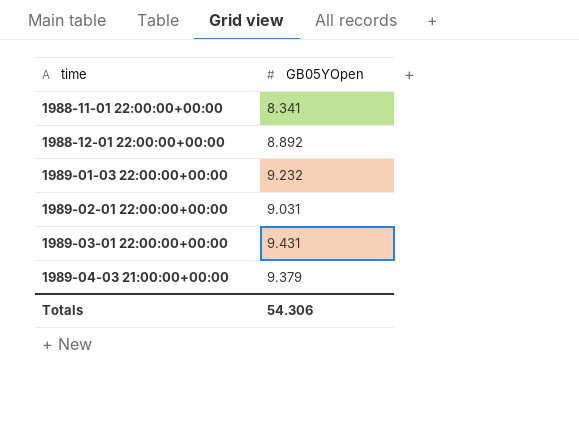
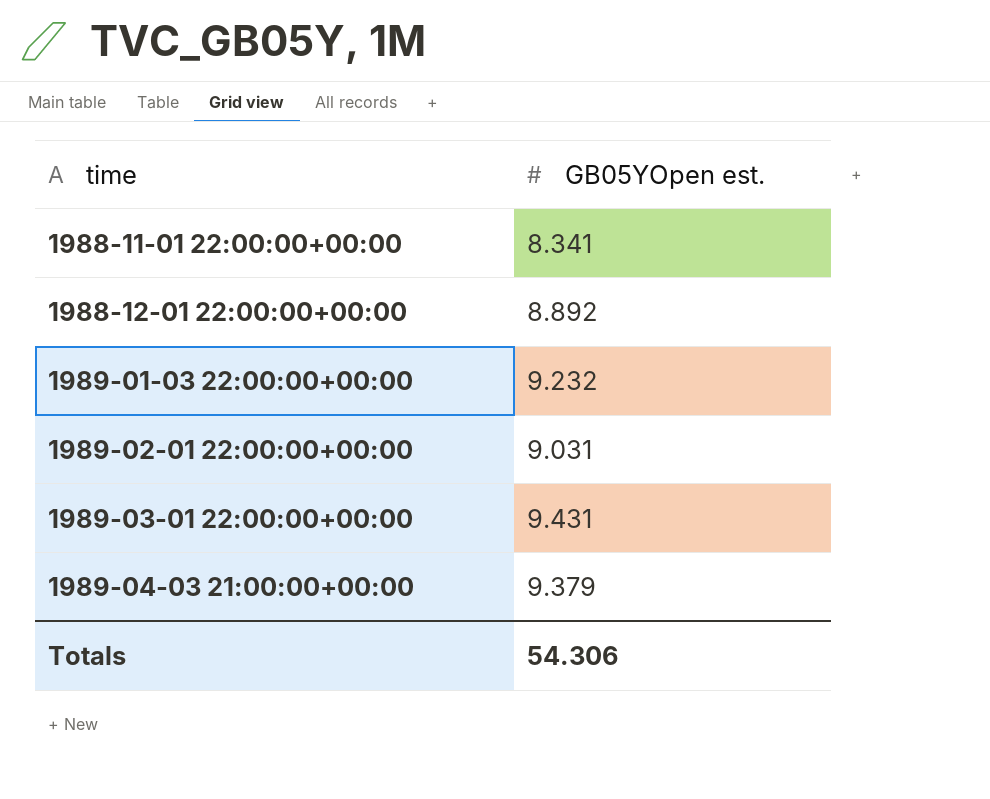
column name: GB05YOpen -> GB05YOpen est.

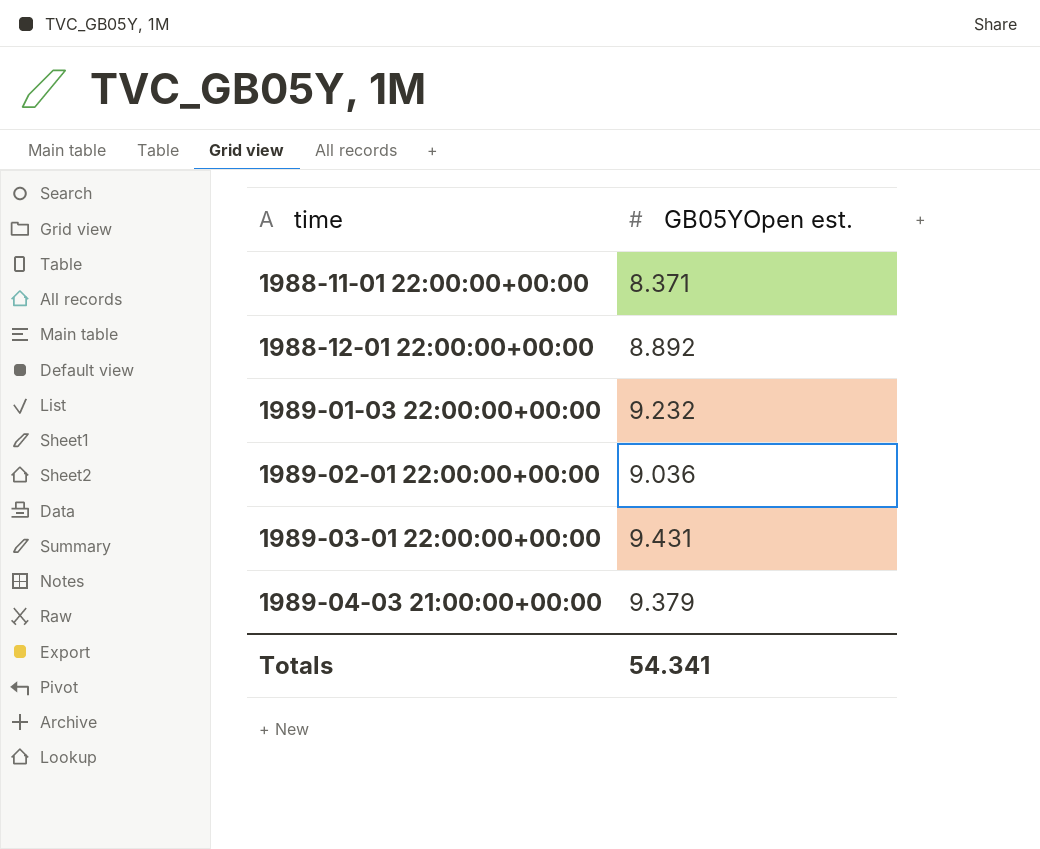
1988-11-01 22:00:00+00:00 | GB05YOpen est.: 8.341 -> 8.371
1989-02-01 22:00:00+00:00 | GB05YOpen est.: 9.031 -> 9.036
Totals | GB05YOpen est.: 54.306 -> 54.341

